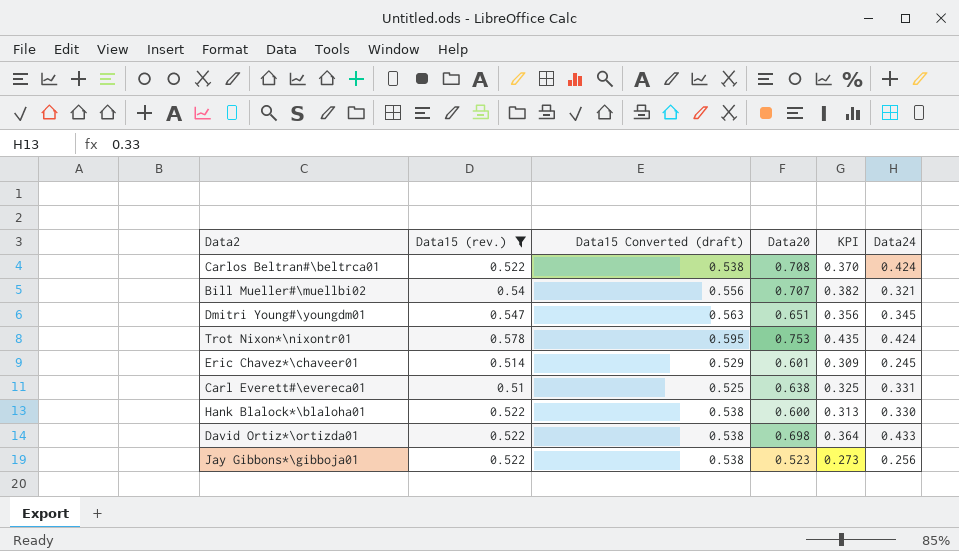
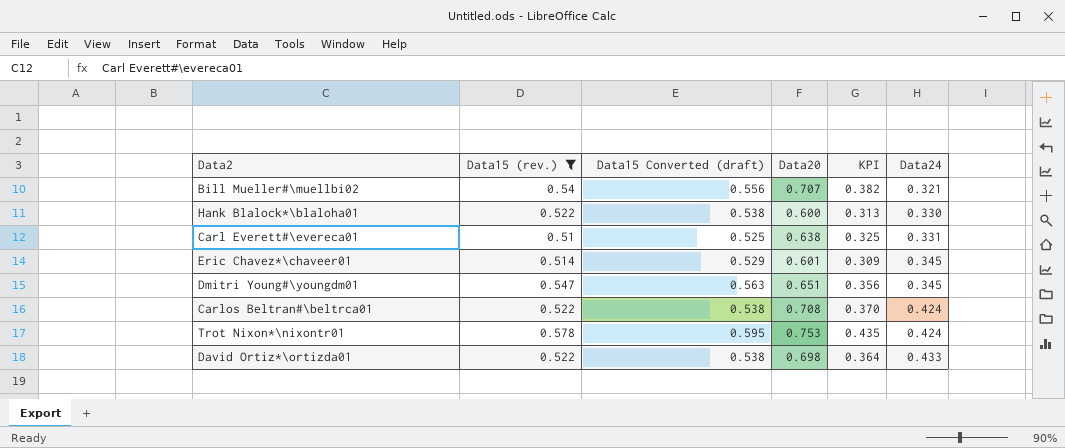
row order: none -> Data24 ascending
row Jay Gibbons*\gibboja01: 0.522 | 0.538 | 0.523 | 0.273 | 0.256 -> none
Eric Chavez*\chaveer01 | Data24: 0.245 -> 0.345

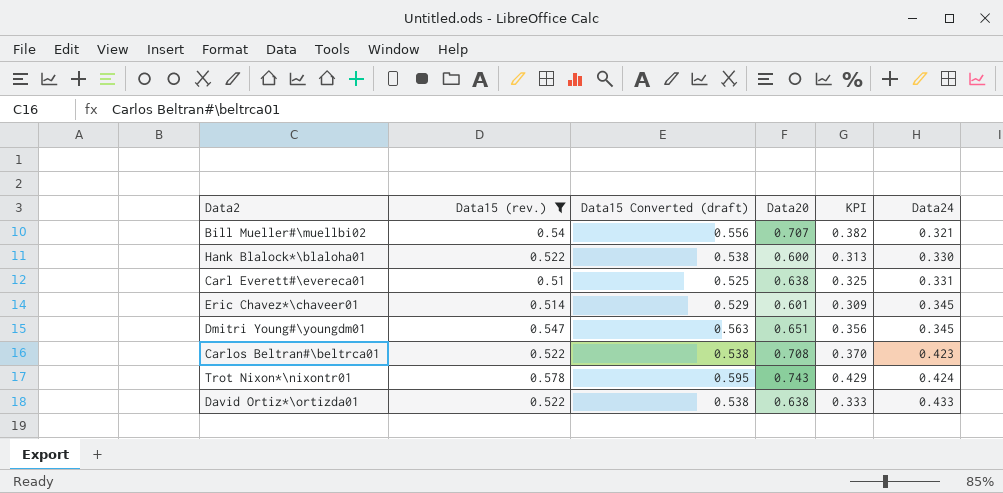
Carlos Beltran#\beltrca01 | Data24: 0.424 -> 0.423
Trot Nixon*\nixontr01 | Data20: 0.753 -> 0.743
Trot Nixon*\nixontr01 | KPI: 0.435 -> 0.429
David Ortiz*\ortizda01 | Data20: 0.698 -> 0.638
David Ortiz*\ortizda01 | KPI: 0.364 -> 0.333

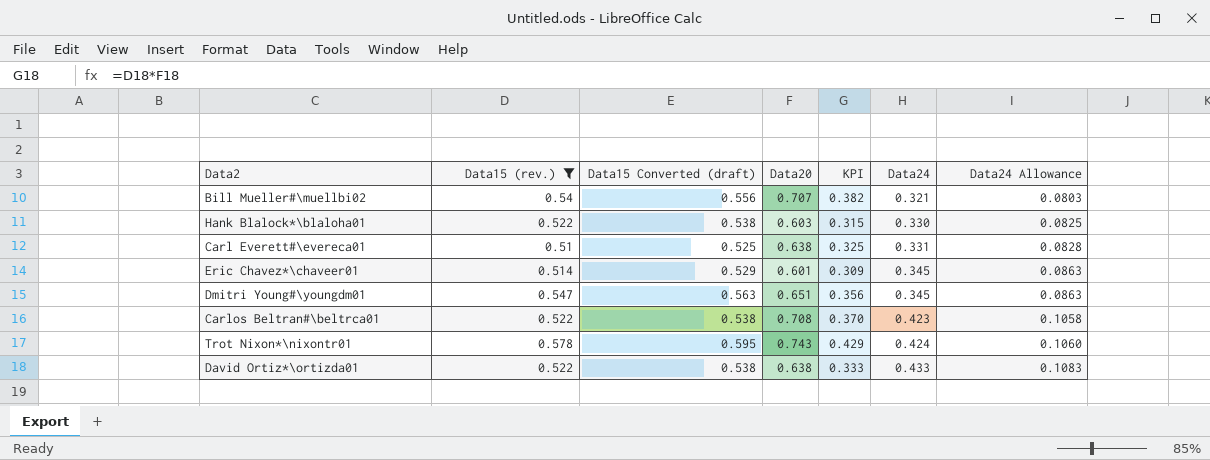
column Data24 Allowance | formula: none -> [Data24] * 0.25
Hank Blalock*\blaloha01 | Data20: 0.600 -> 0.603
Hank Blalock*\blaloha01 | KPI: 0.313 -> 0.315

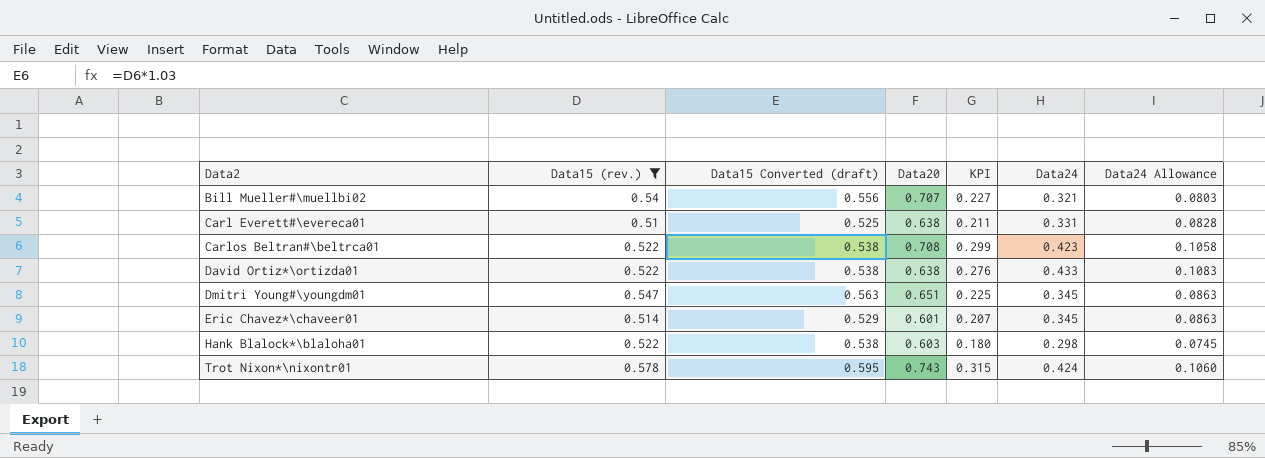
row order: Data24 ascending -> Data2 ascending
column KPI | formula: [Data15 (rev.)] * [Data20] -> [Data20] * [Data24]
Hank Blalock*\blaloha01 | Data24: 0.330 -> 0.298
Hank Blalock*\blaloha01 | Data24 Allowance: 0.0825 -> 0.0745

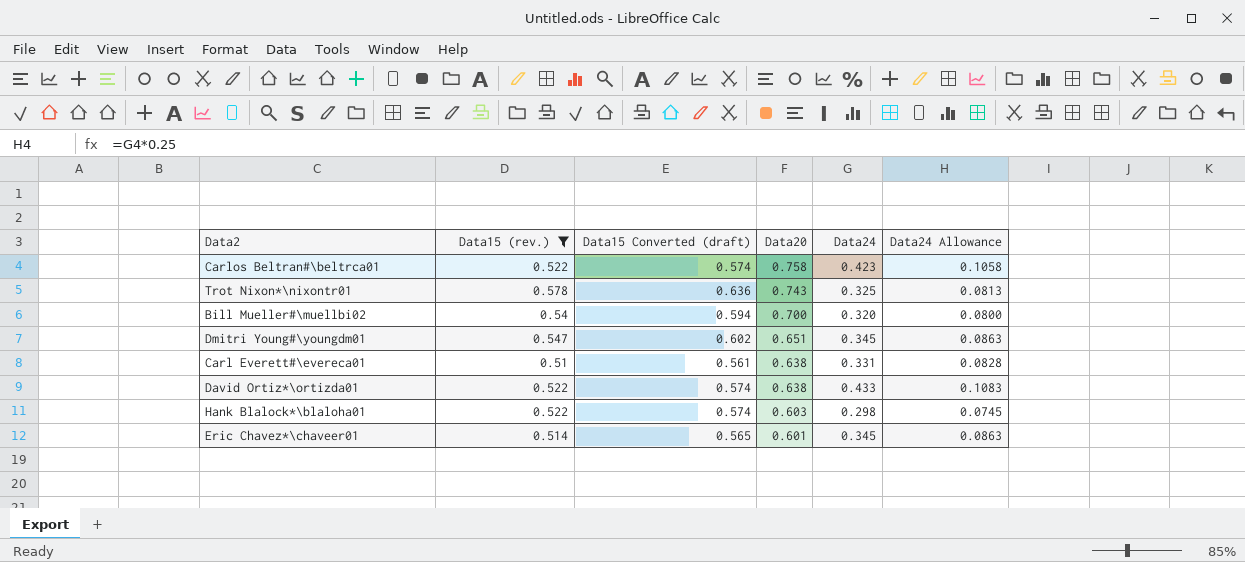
row order: Data2 ascending -> Data20 descending
column KPI | formula: [Data20] * [Data24] -> none
column Data15 Converted (draft) | formula: [Data15 (rev.)] * 1.03 -> [Data15 (rev.)] * 1.1
Carlos Beltran#\beltrca01 | Data20: 0.708 -> 0.758
Trot Nixon*\nixontr01 | Data24: 0.424 -> 0.325
Trot Nixon*\nixontr01 | Data24 Allowance: 0.1060 -> 0.0813
Bill Mueller#\muellbi02 | Data20: 0.707 -> 0.700
Bill Mueller#\muellbi02 | Data24: 0.321 -> 0.320
Bill Mueller#\muellbi02 | Data24 Allowance: 0.0803 -> 0.0800

